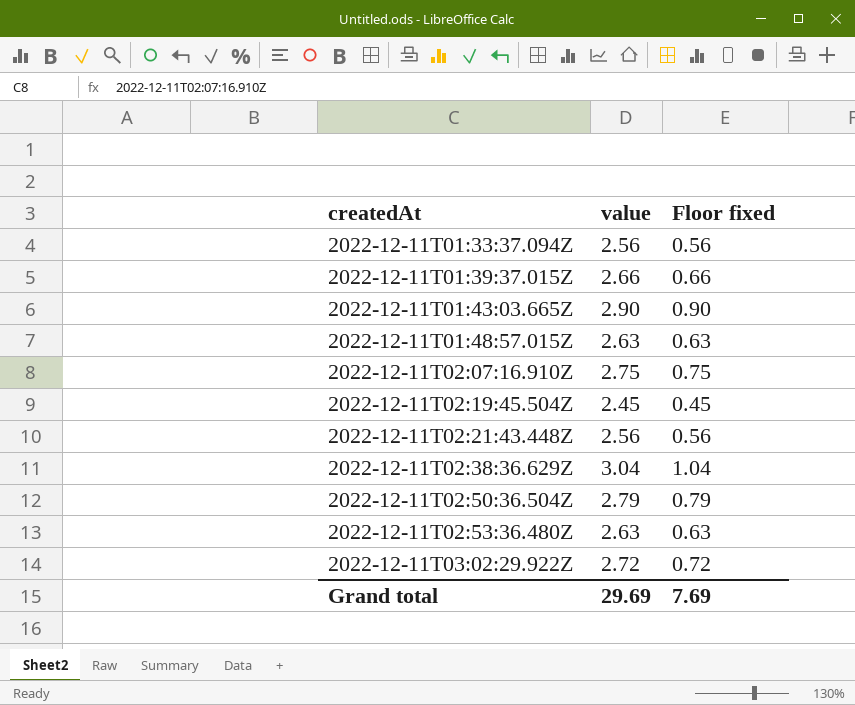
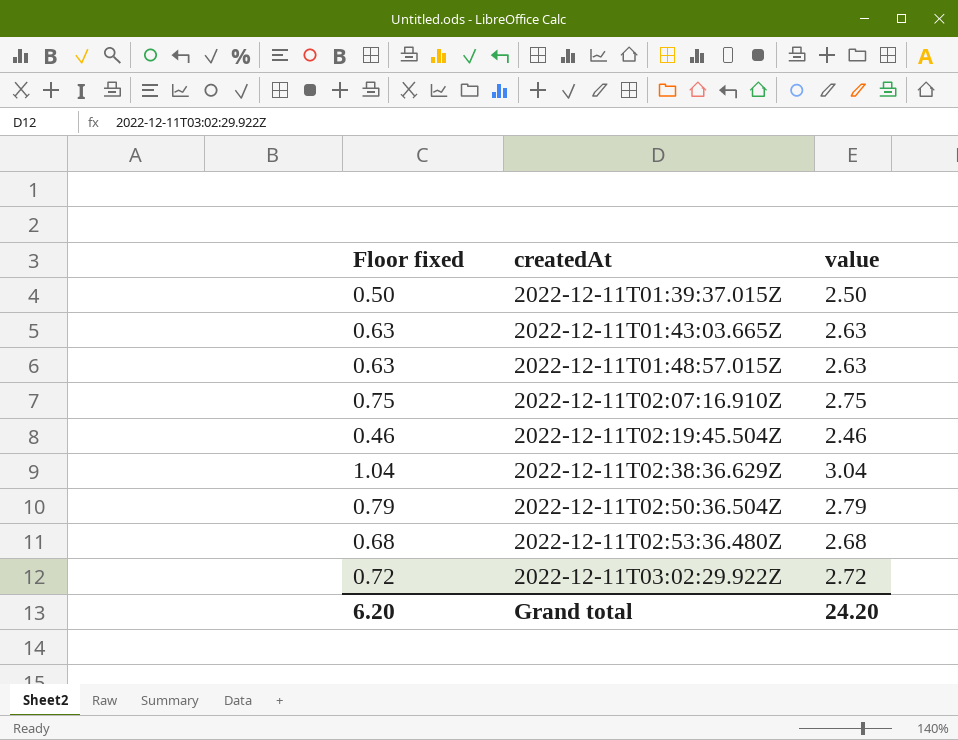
column Floor fixed | position: 3 -> 1
row 2022-12-11T01:33:37.094Z: 2.56 | 0.56 -> none
row 2022-12-11T02:21:43.448Z: 2.56 | 0.56 -> none
2022-12-11T01:39:37.015Z | Floor fixed: 0.66 -> 0.50
2022-12-11T01:39:37.015Z | value: 2.66 -> 2.50
2022-12-11T01:43:03.665Z | Floor fixed: 0.90 -> 0.63
2022-12-11T01:43:03.665Z | value: 2.90 -> 2.63
2022-12-11T02:19:45.504Z | Floor fixed: 0.45 -> 0.46
2022-12-11T02:19:45.504Z | value: 2.45 -> 2.46
2022-12-11T02:53:36.480Z | Floor fixed: 0.63 -> 0.68
2022-12-11T02:53:36.480Z | value: 2.63 -> 2.68
Grand total | Floor fixed: 7.69 -> 6.20
Grand total | value: 29.69 -> 24.20

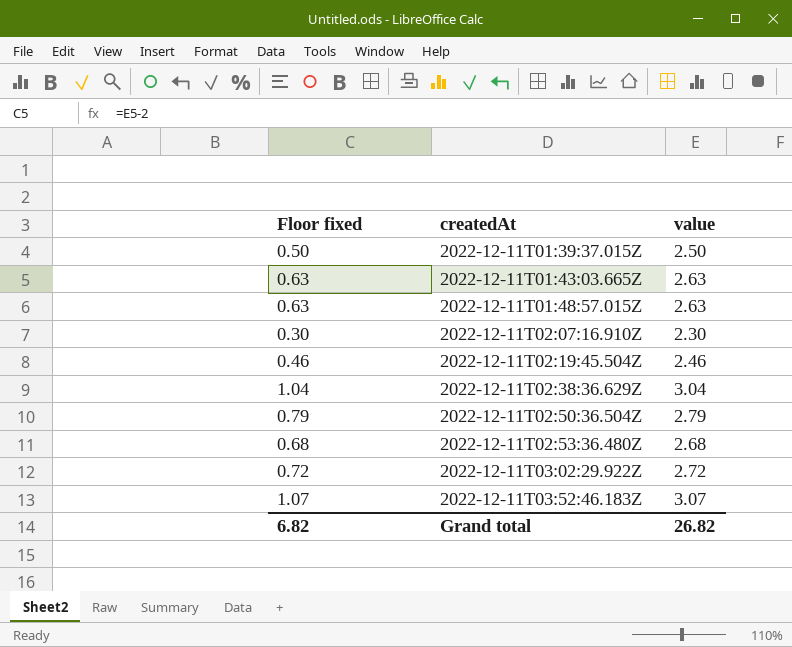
2022-12-11T02:07:16.910Z | Floor fixed: 0.75 -> 0.30
2022-12-11T02:07:16.910Z | value: 2.75 -> 2.30
row 2022-12-11T03:52:46.183Z: none -> 1.07 | 3.07
Grand total | Floor fixed: 6.20 -> 6.82
Grand total | value: 24.20 -> 26.82

